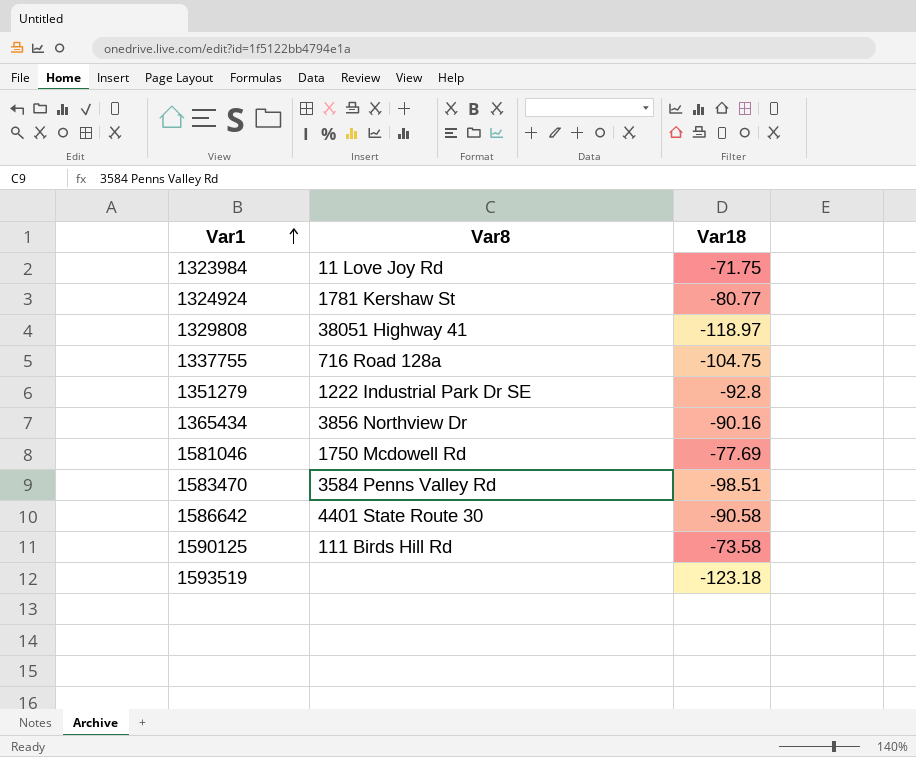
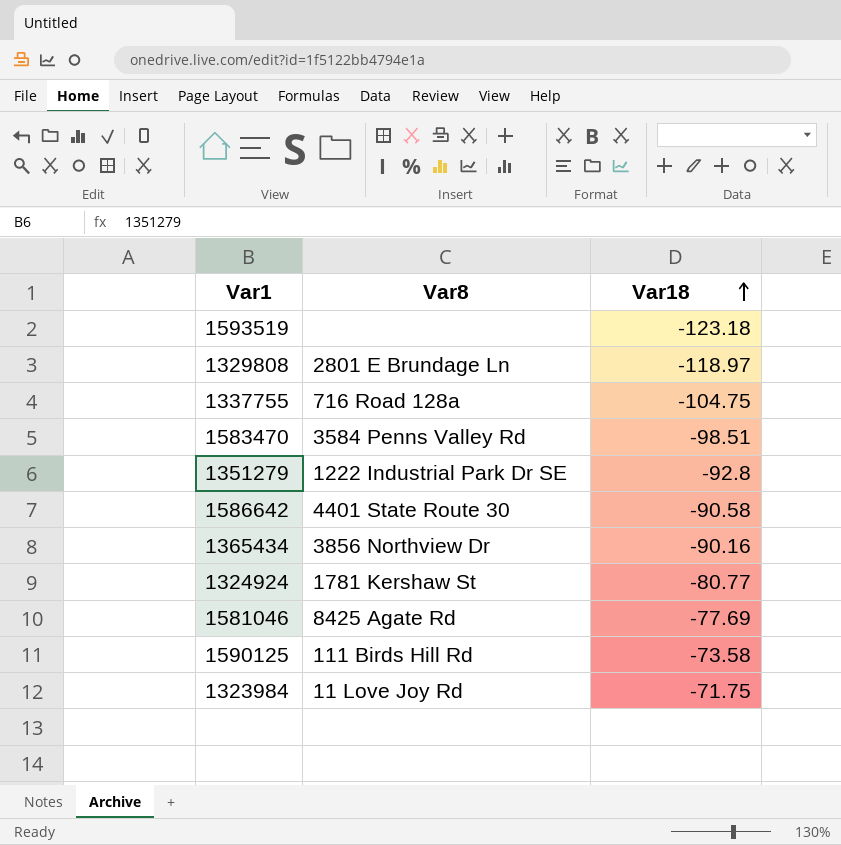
row order: Var1 ascending -> Var18 ascending
1329808 | Var8: 38051 Highway 41 -> 2801 E Brundage Ln
1581046 | Var8: 1750 Mcdowell Rd -> 8425 Agate Rd

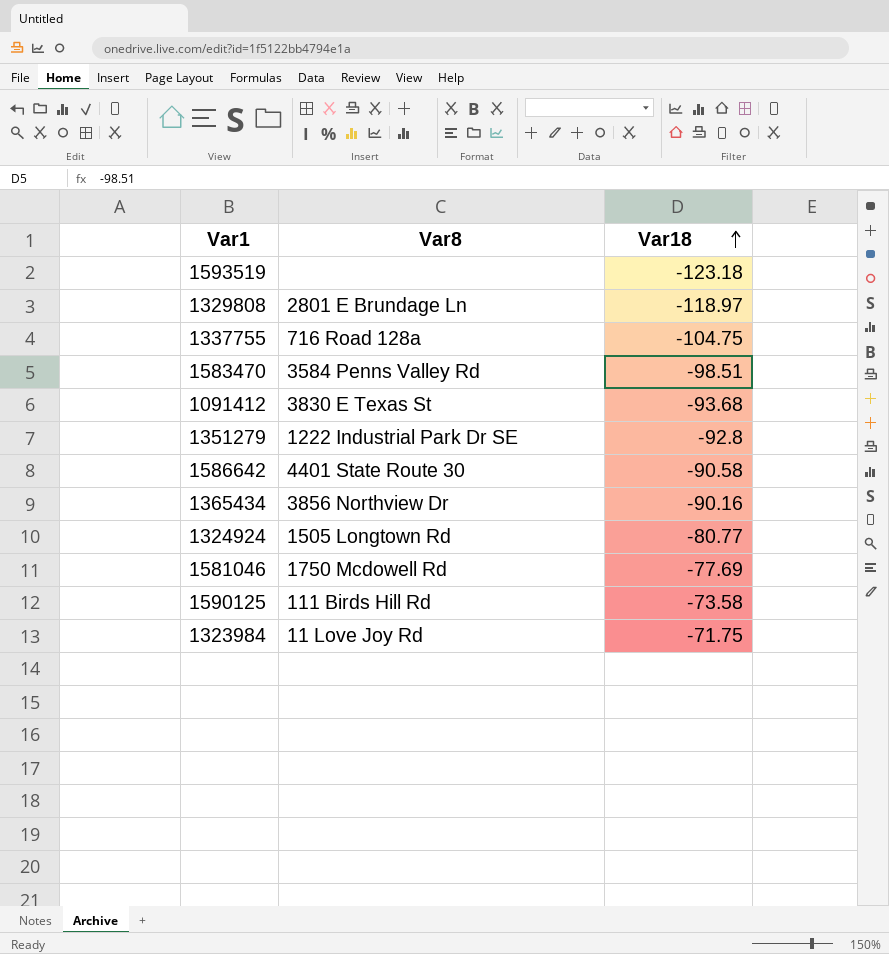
row 1091412: none -> 3830 E Texas St | -93.68
1324924 | Var8: 1781 Kershaw St -> 1505 Longtown Rd
1581046 | Var8: 8425 Agate Rd -> 1750 Mcdowell Rd

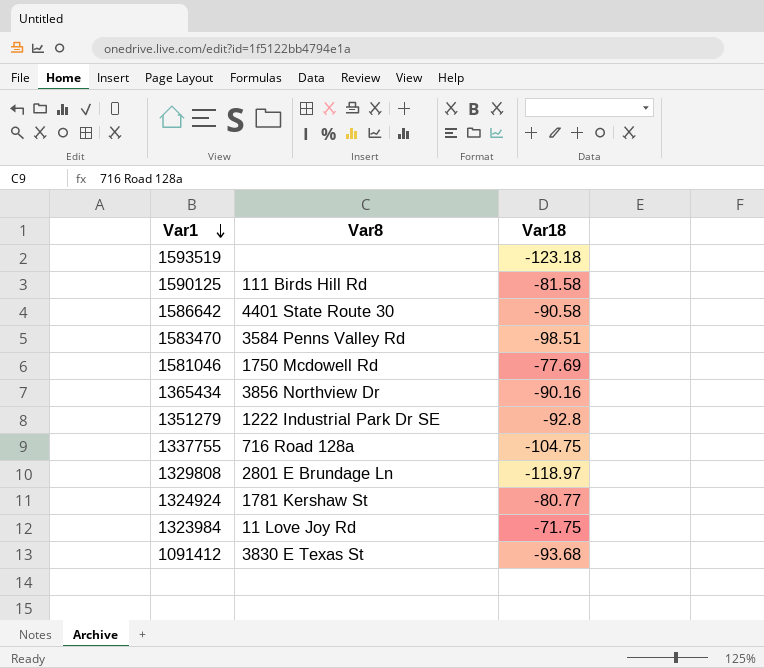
row order: Var18 ascending -> Var1 descending
1590125 | Var18: -73.58 -> -81.58
1324924 | Var8: 1505 Longtown Rd -> 1781 Kershaw St

